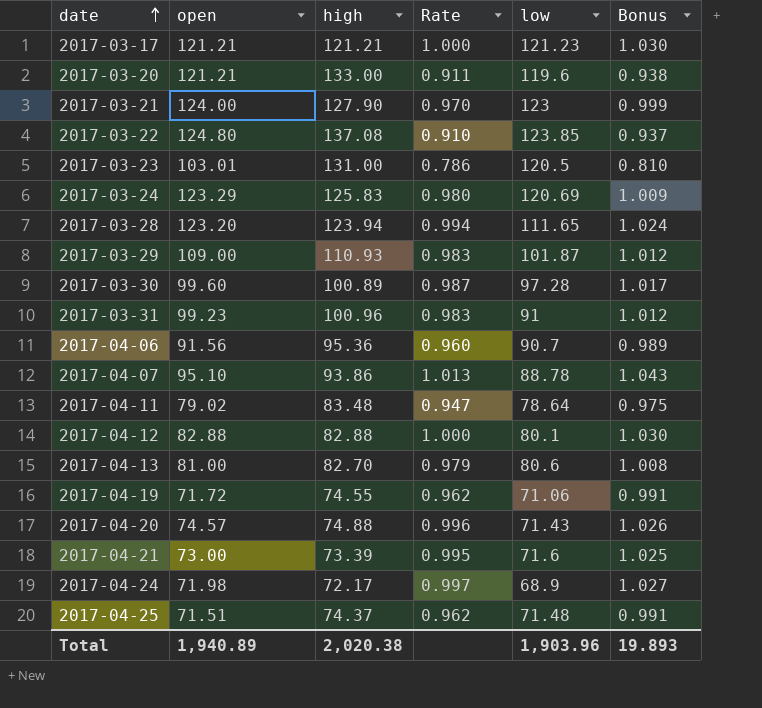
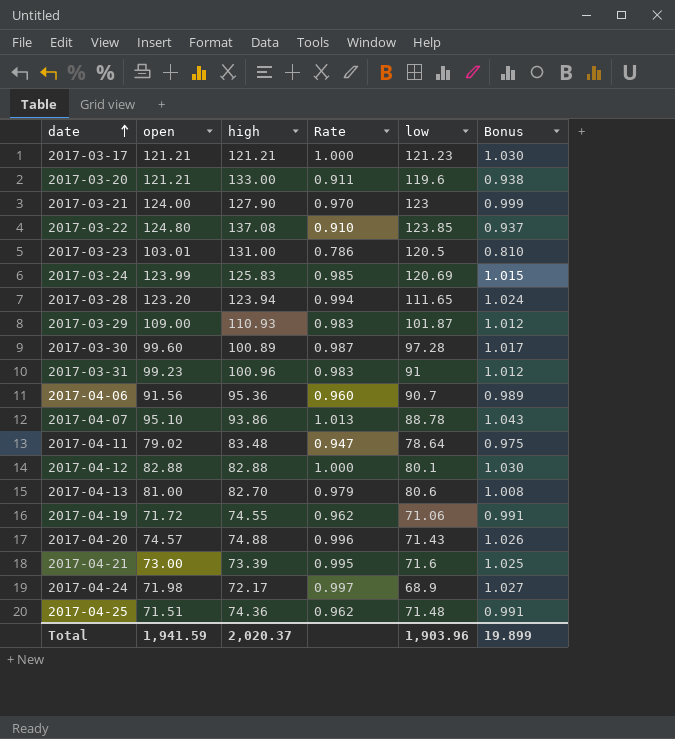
2017-03-24 | open: 123.29 -> 123.99
2017-03-24 | Rate: 0.980 -> 0.985
2017-03-24 | Bonus: 1.009 -> 1.015
2017-04-25 | high: 74.37 -> 74.36
Total | open: 1,940.89 -> 1,941.59
Total | high: 2,020.38 -> 2,020.37
Total | Bonus: 19.893 -> 19.899

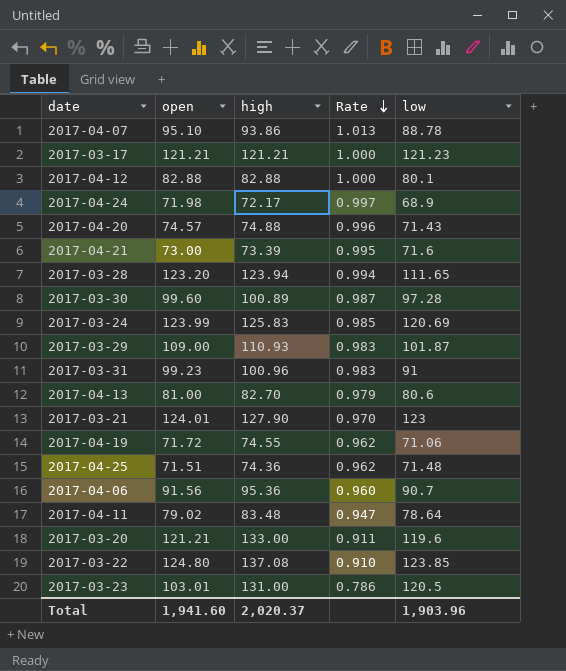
row order: date ascending -> Rate descending
column Bonus | formula: [Rate] * 1.03 -> none
2017-03-21 | open: 124.00 -> 124.01
Total | open: 1,941.59 -> 1,941.60

